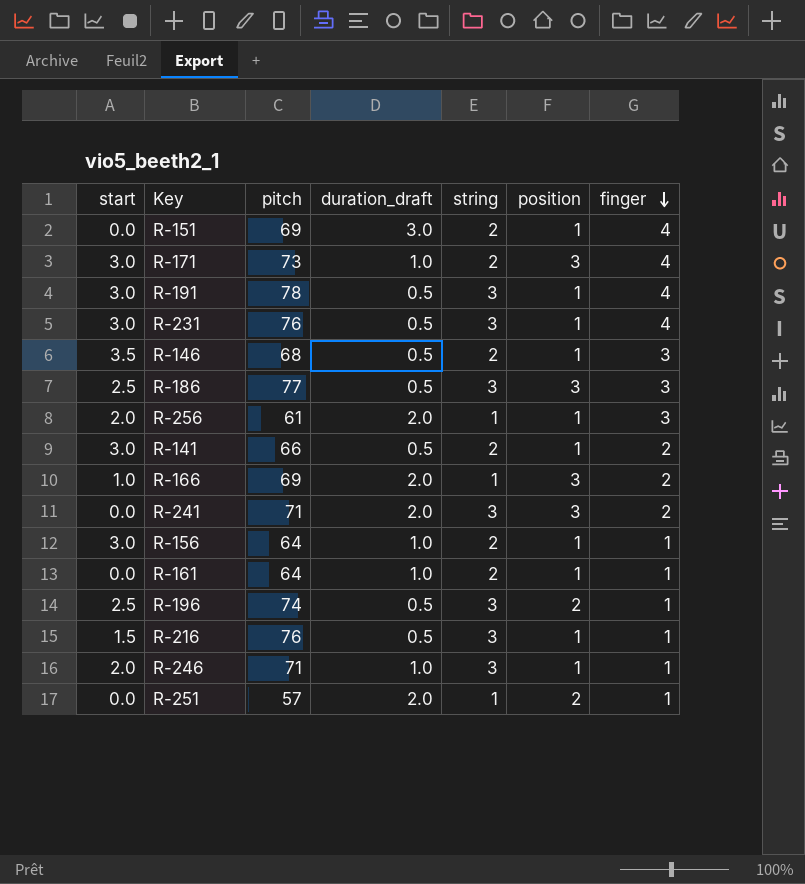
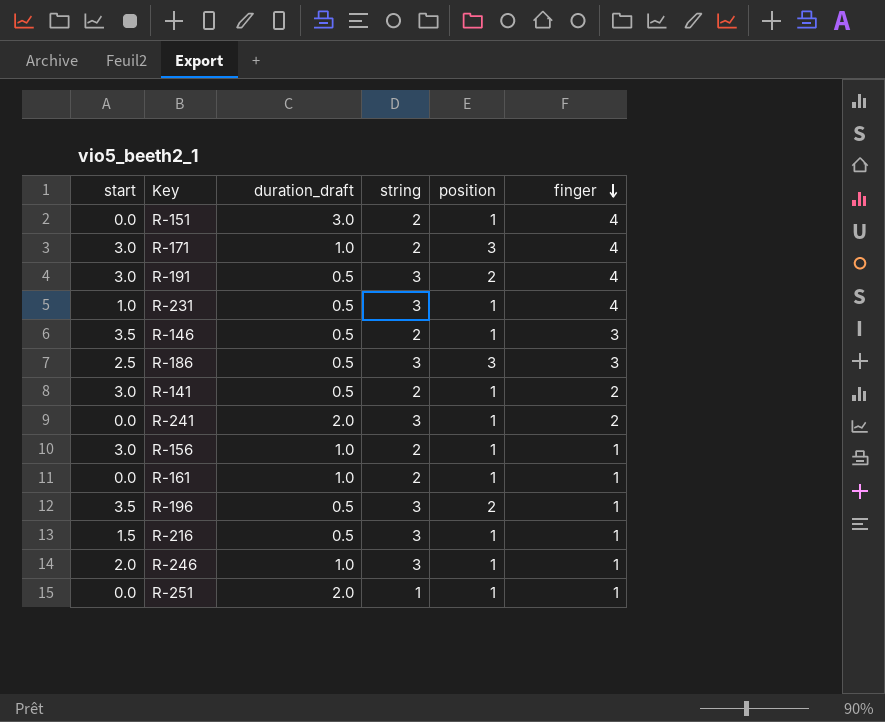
column pitch | position: 3 -> none
row R-256: 2.0 | 61 | 2.0 | 1 | 1 | 3 -> none
row R-166: 1.0 | 69 | 2.0 | 1 | 3 | 2 -> none
R-191 | position: 1 -> 2
R-231 | start: 3.0 -> 1.0
R-241 | position: 3 -> 1
R-196 | start: 2.5 -> 3.5
R-251 | position: 2 -> 1

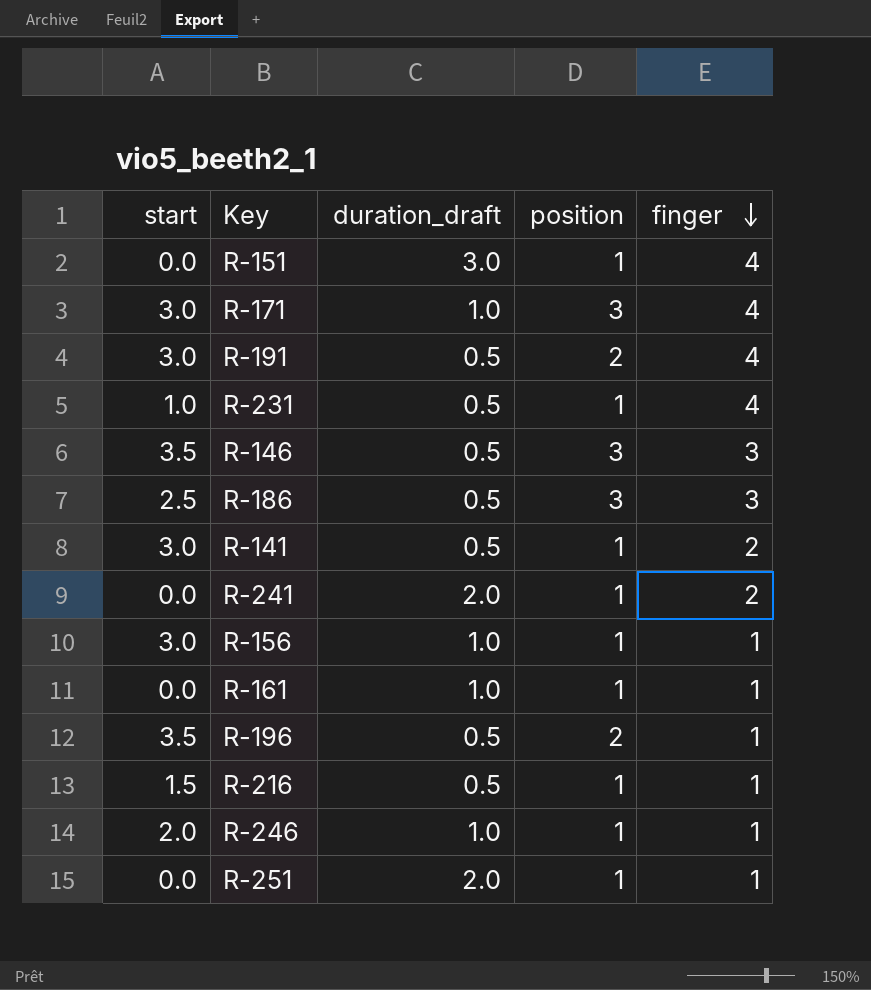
column string | position: 4 -> none
R-146 | position: 1 -> 3

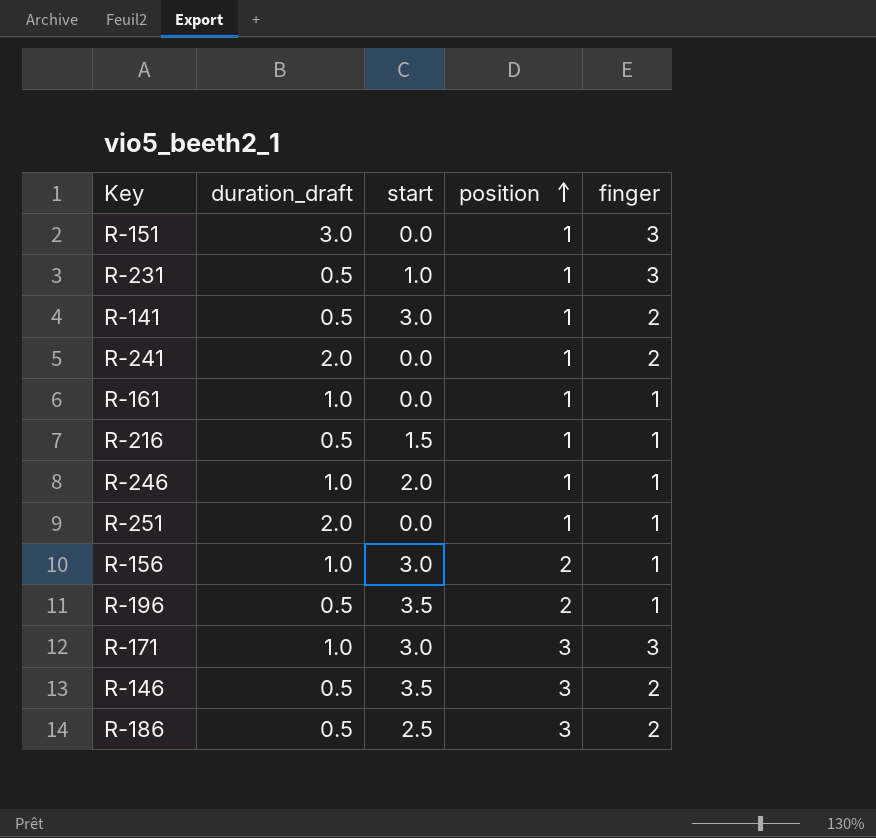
row order: finger descending -> position ascending
column start | position: 1 -> 3
row R-191: 3.0 | 0.5 | 2 | 4 -> none
R-151 | finger: 4 -> 3
R-231 | finger: 4 -> 3
R-156 | position: 1 -> 2
R-171 | finger: 4 -> 3
R-146 | finger: 3 -> 2
R-186 | finger: 3 -> 2

